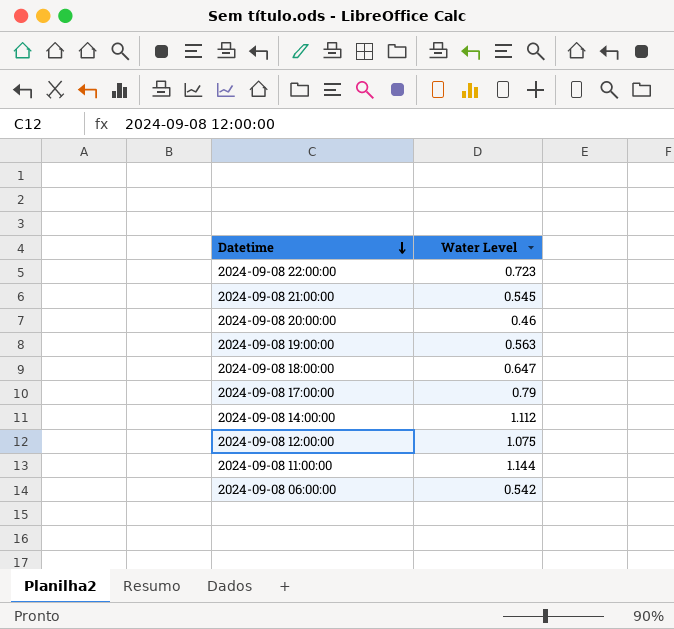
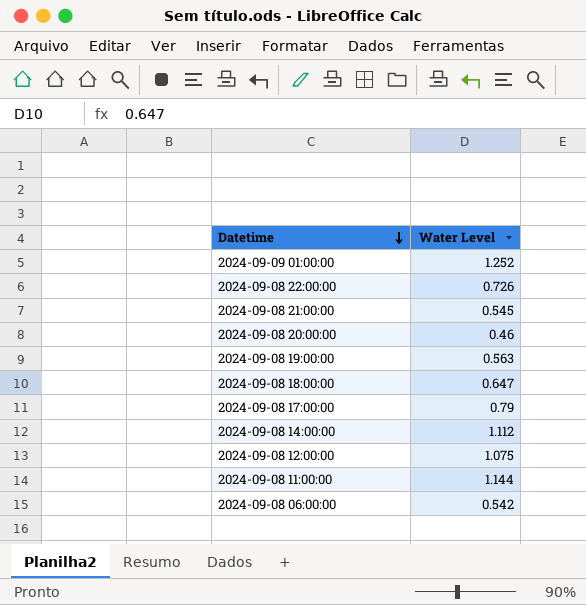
row 2024-09-09 01:00:00: none -> 1.252
2024-09-08 22:00:00 | Water Level: 0.723 -> 0.726

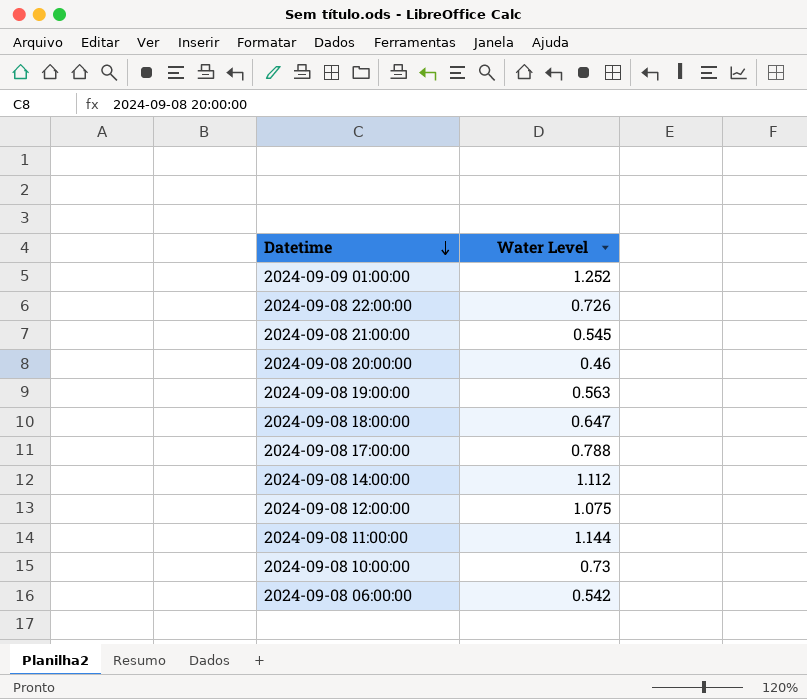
2024-09-08 17:00:00 | Water Level: 0.79 -> 0.788
row 2024-09-08 10:00:00: none -> 0.73

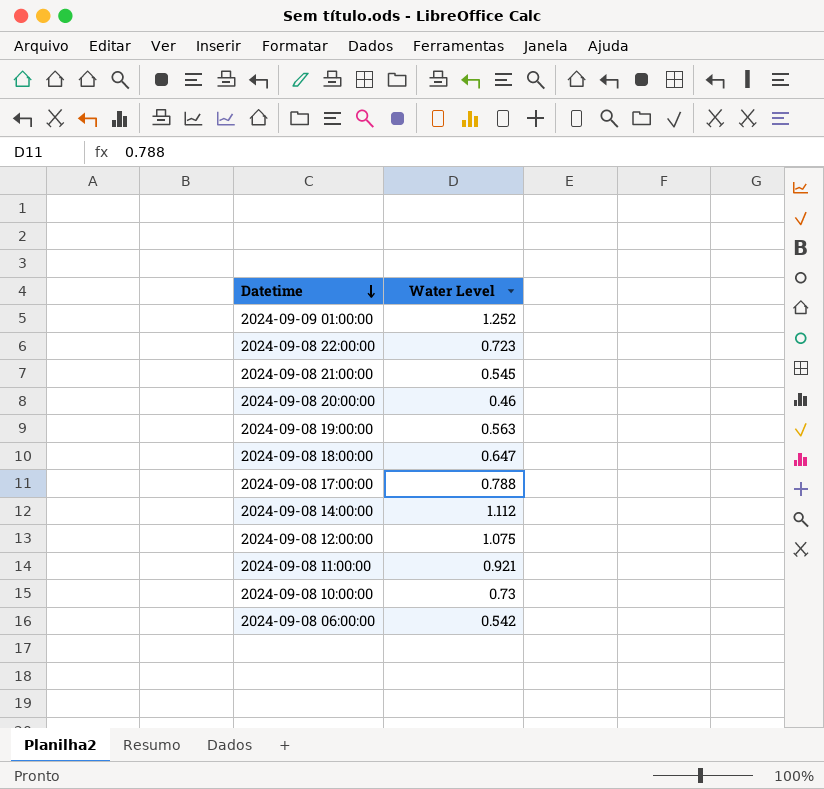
2024-09-08 22:00:00 | Water Level: 0.726 -> 0.723
2024-09-08 11:00:00 | Water Level: 1.144 -> 0.921

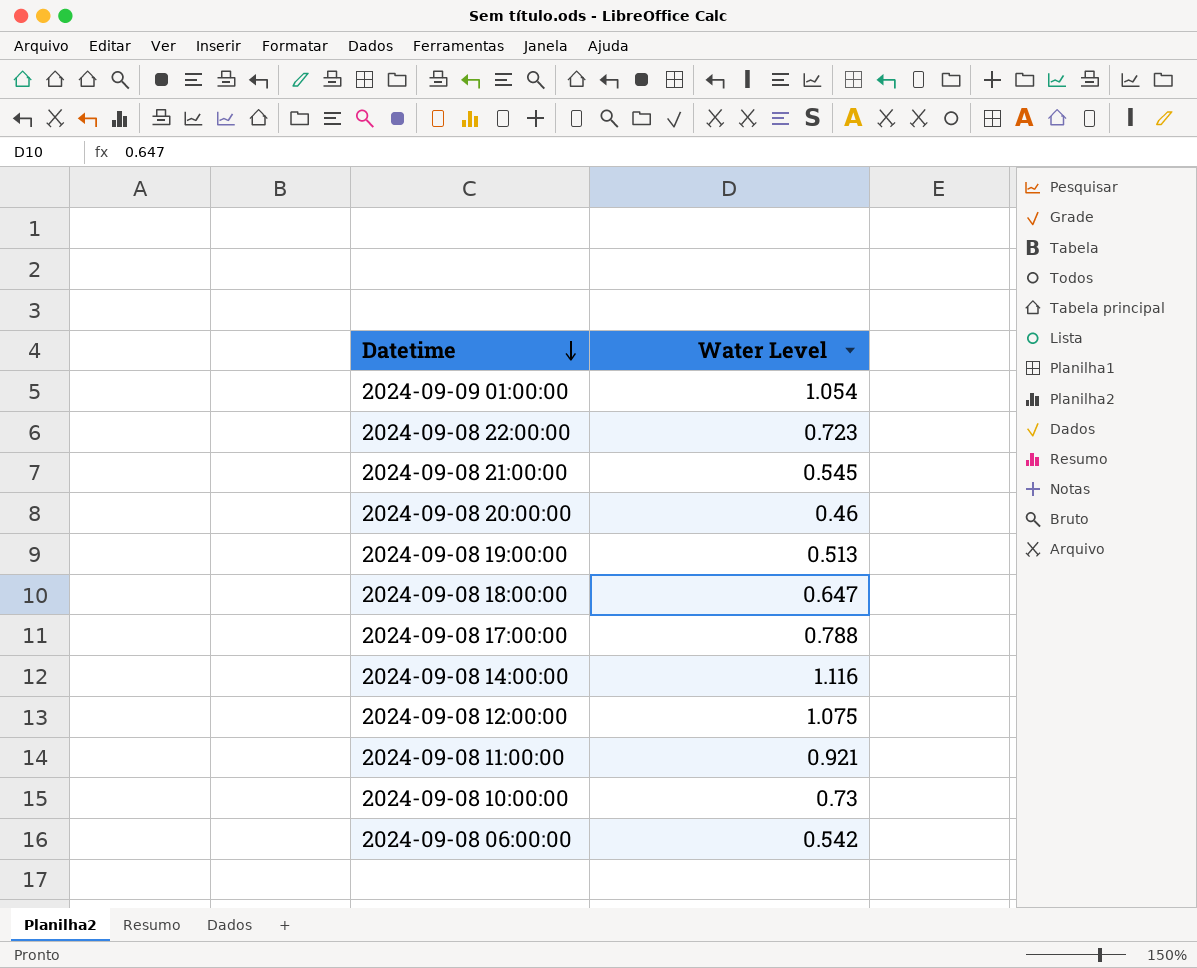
2024-09-09 01:00:00 | Water Level: 1.252 -> 1.054
2024-09-08 19:00:00 | Water Level: 0.563 -> 0.513
2024-09-08 14:00:00 | Water Level: 1.112 -> 1.116

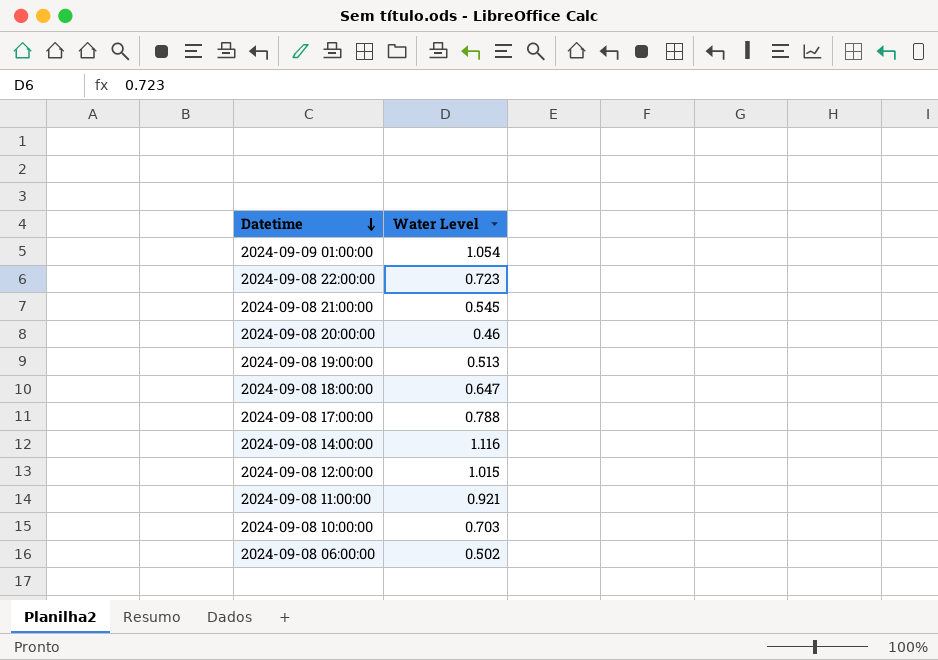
2024-09-08 12:00:00 | Water Level: 1.075 -> 1.015
2024-09-08 10:00:00 | Water Level: 0.73 -> 0.703
2024-09-08 06:00:00 | Water Level: 0.542 -> 0.502

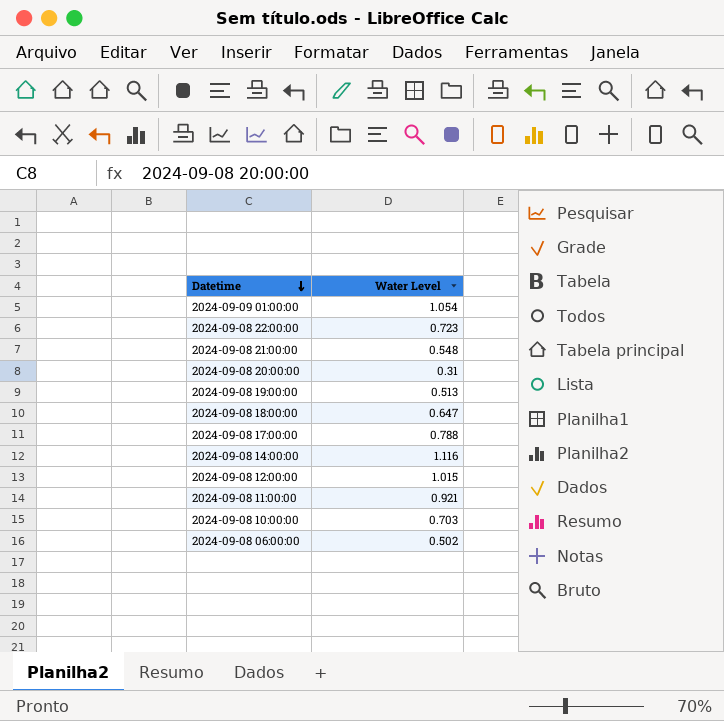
2024-09-08 21:00:00 | Water Level: 0.545 -> 0.548
2024-09-08 20:00:00 | Water Level: 0.46 -> 0.31

